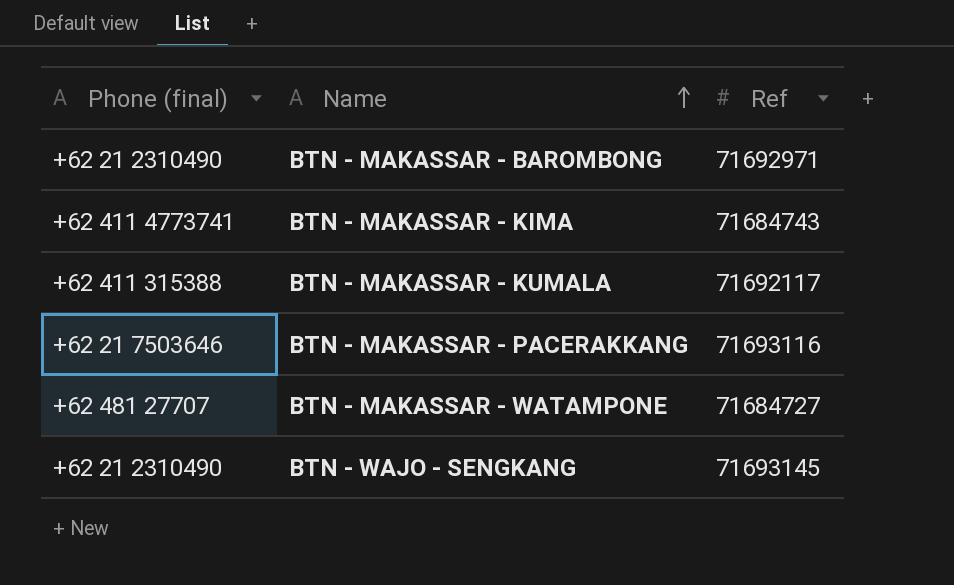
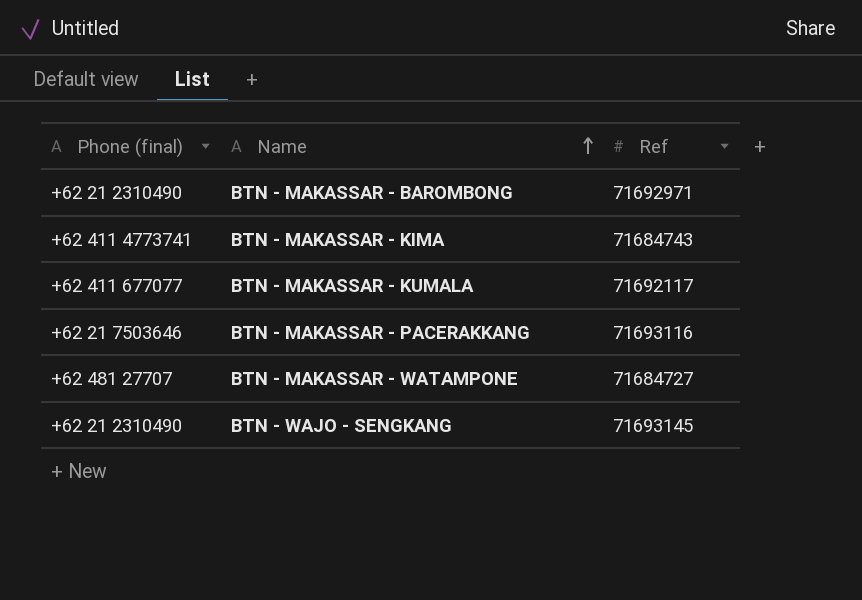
BTN - MAKASSAR - KUMALA | Phone (final): +62 411 315388 -> +62 411 677077

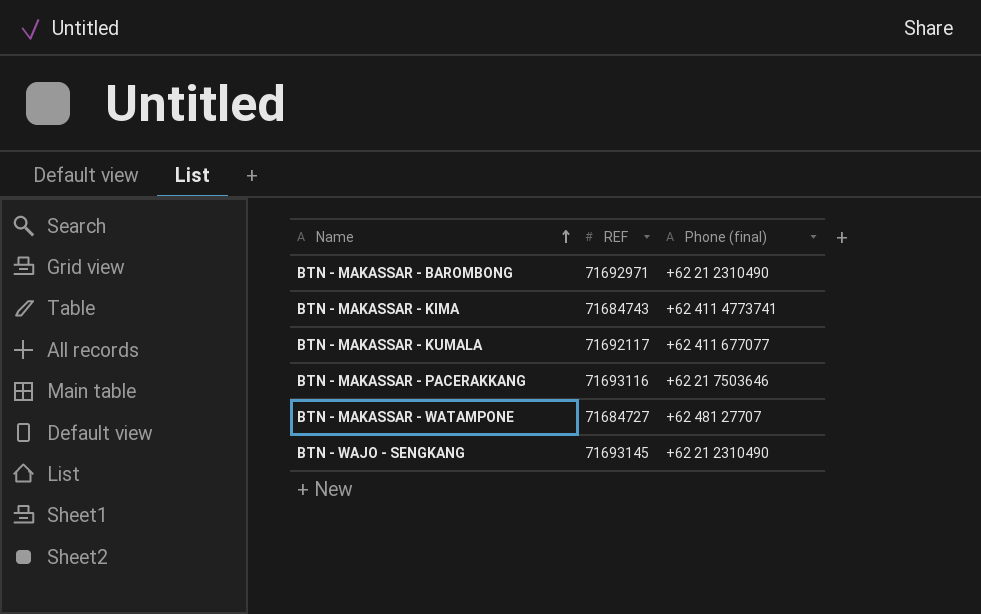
column name: Ref -> REF
column Phone (final) | position: 1 -> 3

